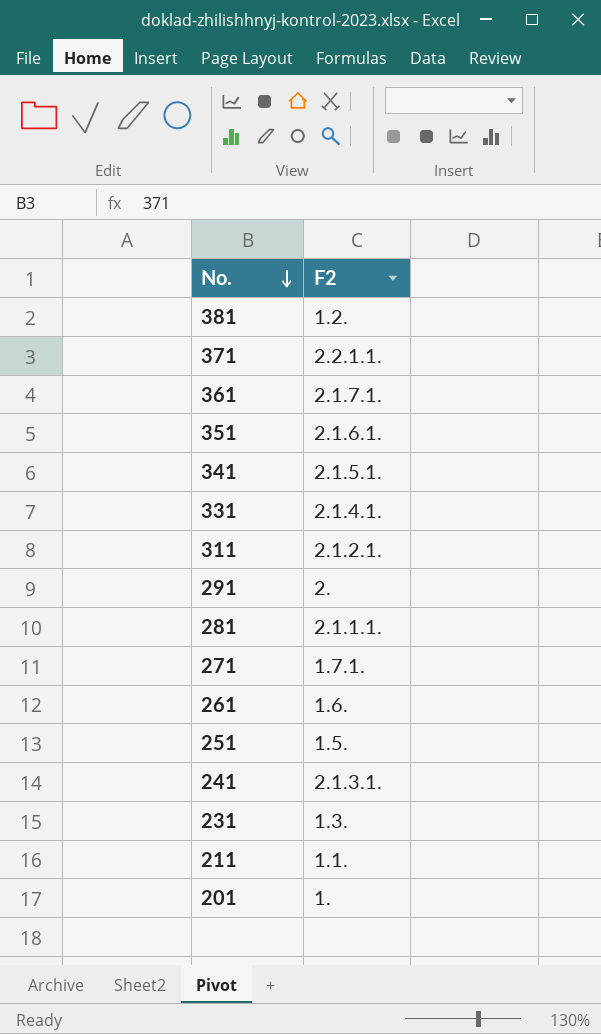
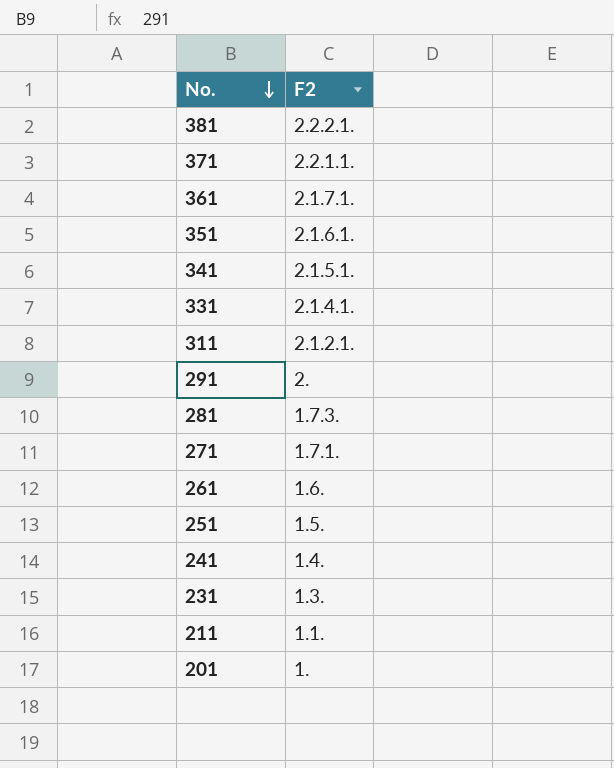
381 | F2: 1.2. -> 2.2.2.1.
281 | F2: 2.1.1.1. -> 1.7.3.
241 | F2: 2.1.3.1. -> 1.4.

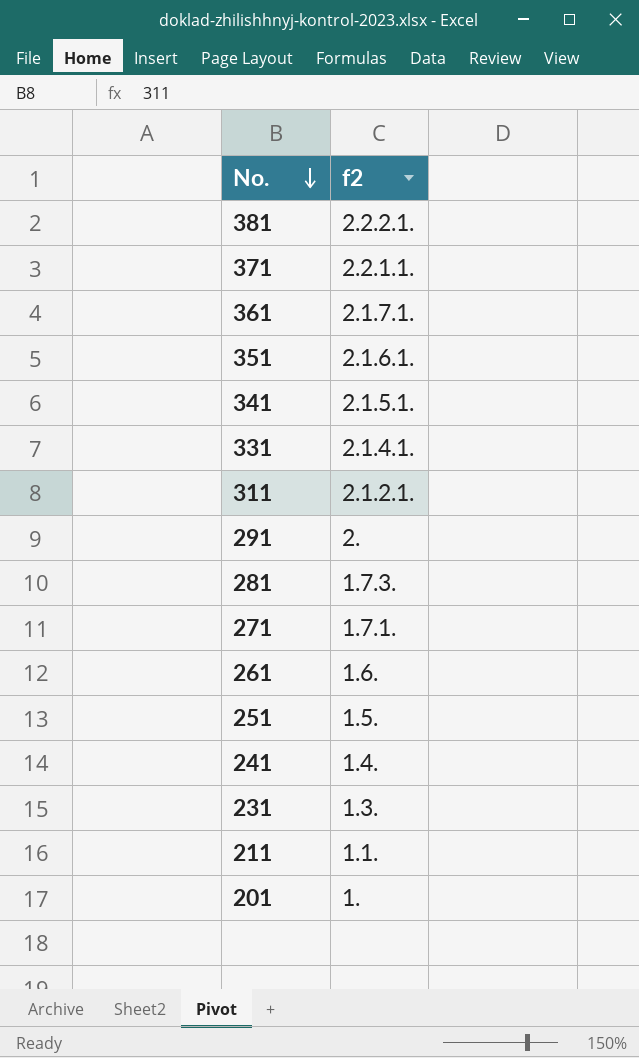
column name: F2 -> f2

